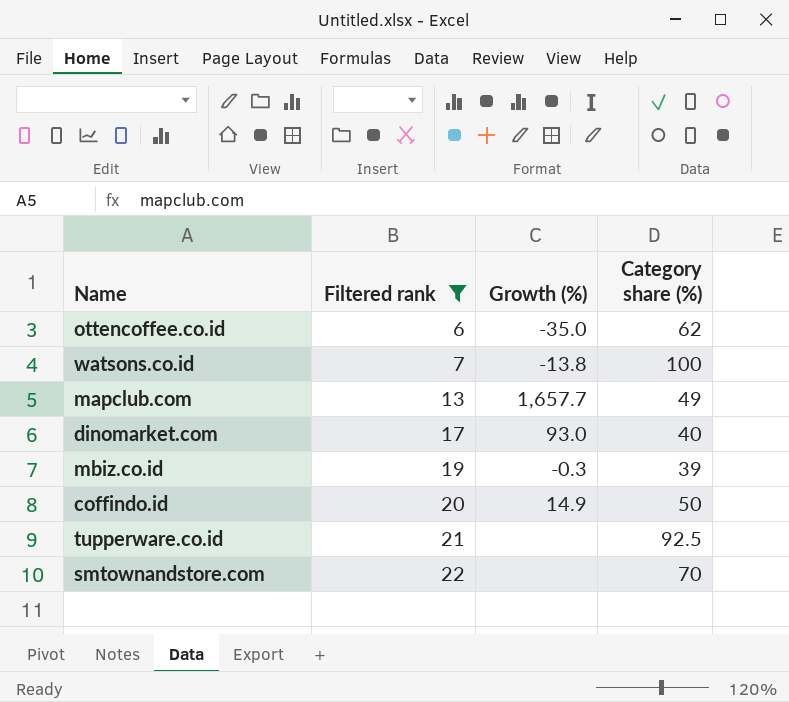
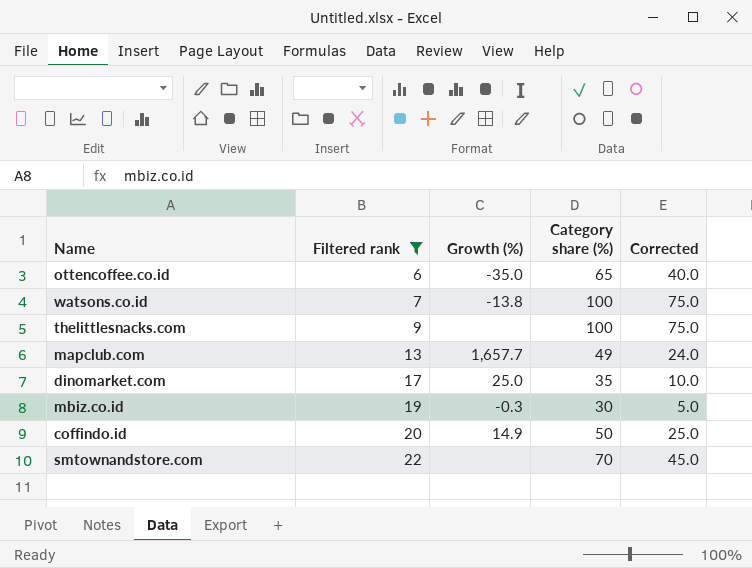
column Corrected | formula: none -> [Category share (%)] - 25
row tupperware.co.id: 21 | none | 92.5 -> none
ottencoffee.co.id | Category share (%): 62 -> 65
row thelittlesnacks.com: none -> 9 | none | 100 | 75.0
dinomarket.com | Growth (%): 93.0 -> 25.0
dinomarket.com | Category share (%): 40 -> 35
mbiz.co.id | Category share (%): 39 -> 30

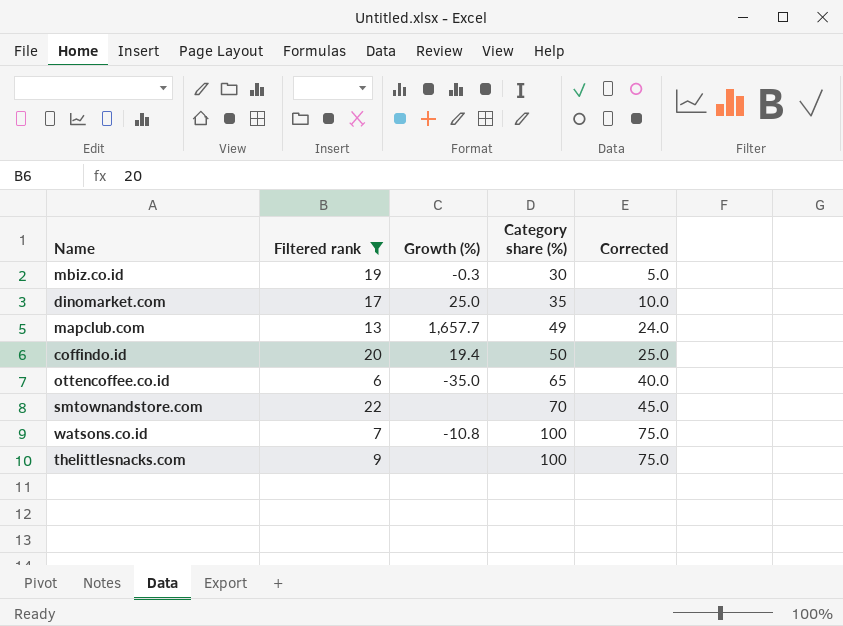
row order: Filtered rank ascending -> Category share (%) ascending
coffindo.id | Growth (%): 14.9 -> 19.4
watsons.co.id | Growth (%): -13.8 -> -10.8

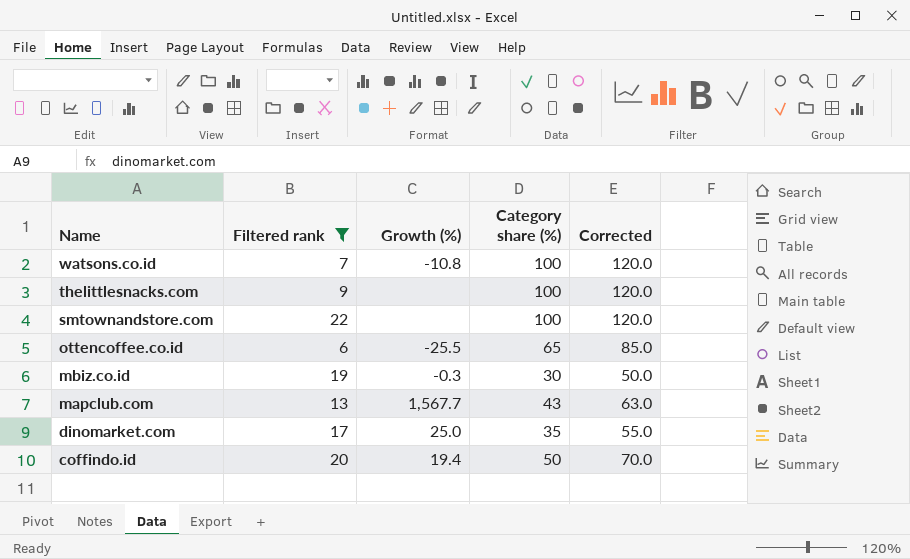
row order: Category share (%) ascending -> Name descending
column Corrected | formula: [Category share (%)] - 25 -> [Category share (%)] + 20
smtownandstore.com | Category share (%): 70 -> 100
ottencoffee.co.id | Growth (%): -35.0 -> -25.5
mapclub.com | Growth (%): 1,657.7 -> 1,567.7
mapclub.com | Category share (%): 49 -> 43

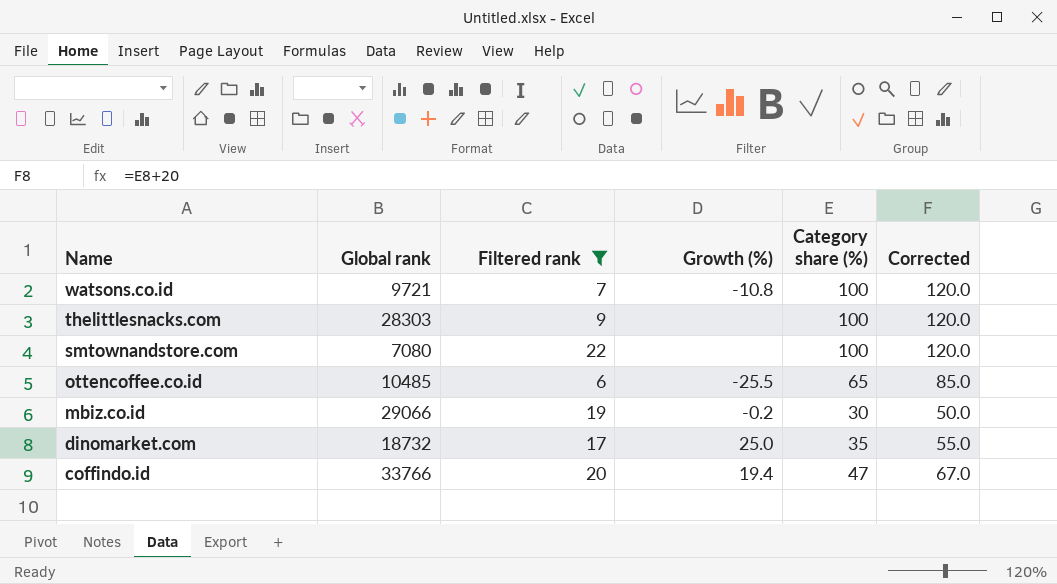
column Global rank | position: none -> 2
row mapclub.com: 13 | 1,567.7 | 43 | 63.0 -> none
mbiz.co.id | Growth (%): -0.3 -> -0.2
coffindo.id | Category share (%): 50 -> 47
coffindo.id | Corrected: 70.0 -> 67.0

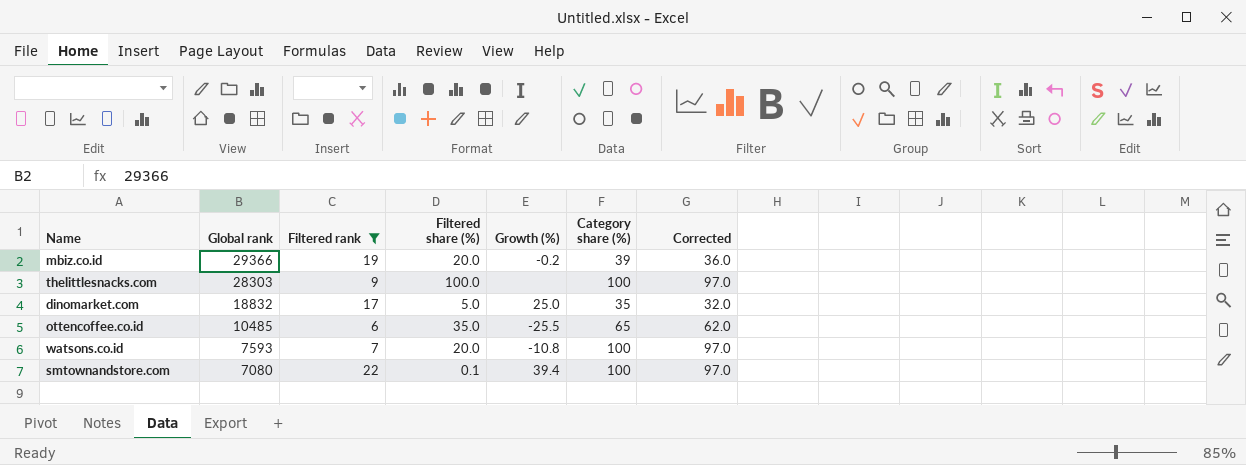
row order: Name descending -> Global rank descending
column Filtered share (%) | position: none -> 4
column Corrected | formula: [Category share (%)] + 20 -> [Category share (%)] - 3
row coffindo.id: 33766 | 20 | 19.4 | 47 | 67.0 -> none
mbiz.co.id | Global rank: 29066 -> 29366
mbiz.co.id | Category share (%): 30 -> 39
dinomarket.com | Global rank: 18732 -> 18832
watsons.co.id | Global rank: 9721 -> 7593
smtownandstore.com | Growth (%): none -> 39.4

